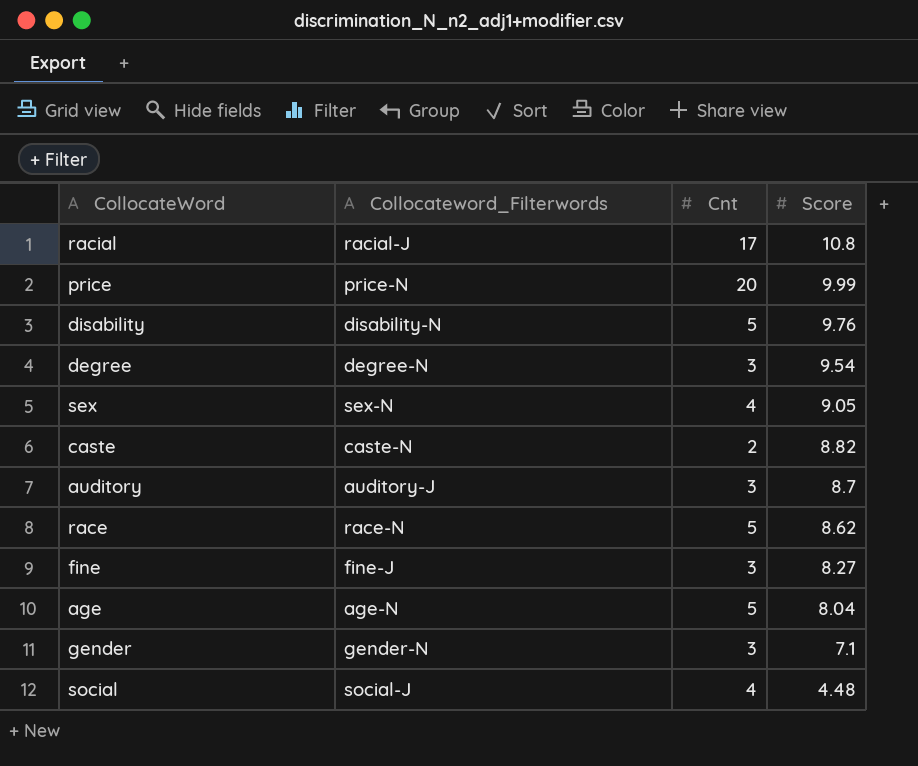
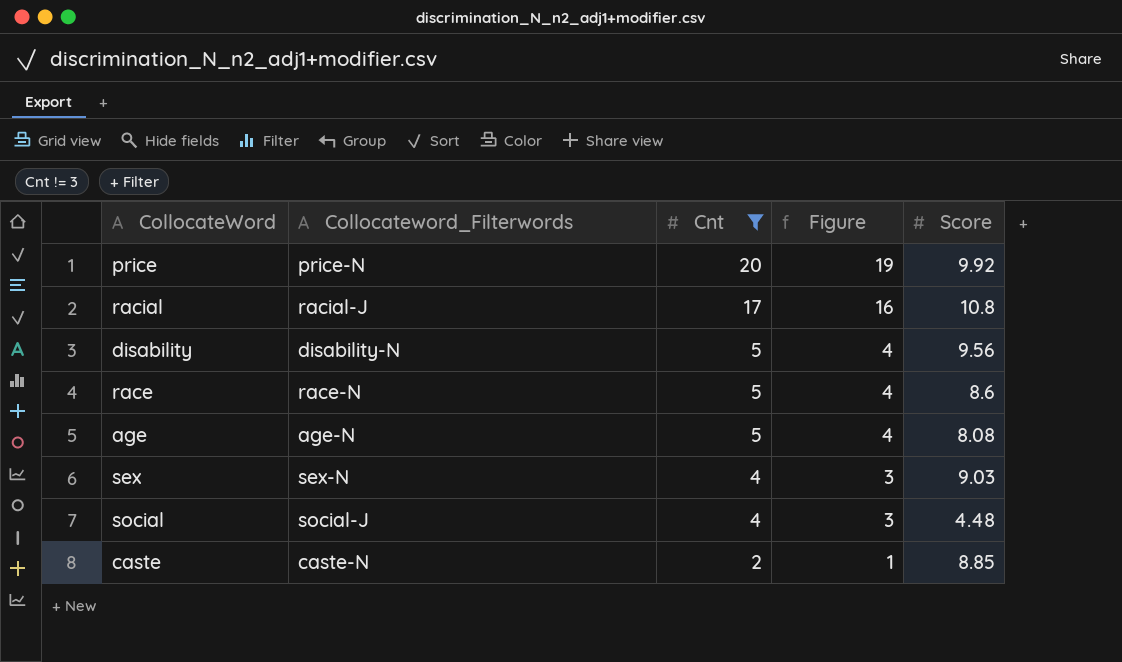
filter: none -> Cnt != 3
row order: Score descending -> Cnt descending
column Figure | formula: none -> [Cnt] - 1
price | Score: 9.99 -> 9.92
disability | Score: 9.76 -> 9.56
race | Score: 8.62 -> 8.6
age | Score: 8.04 -> 8.08
sex | Score: 9.05 -> 9.03
caste | Score: 8.82 -> 8.85

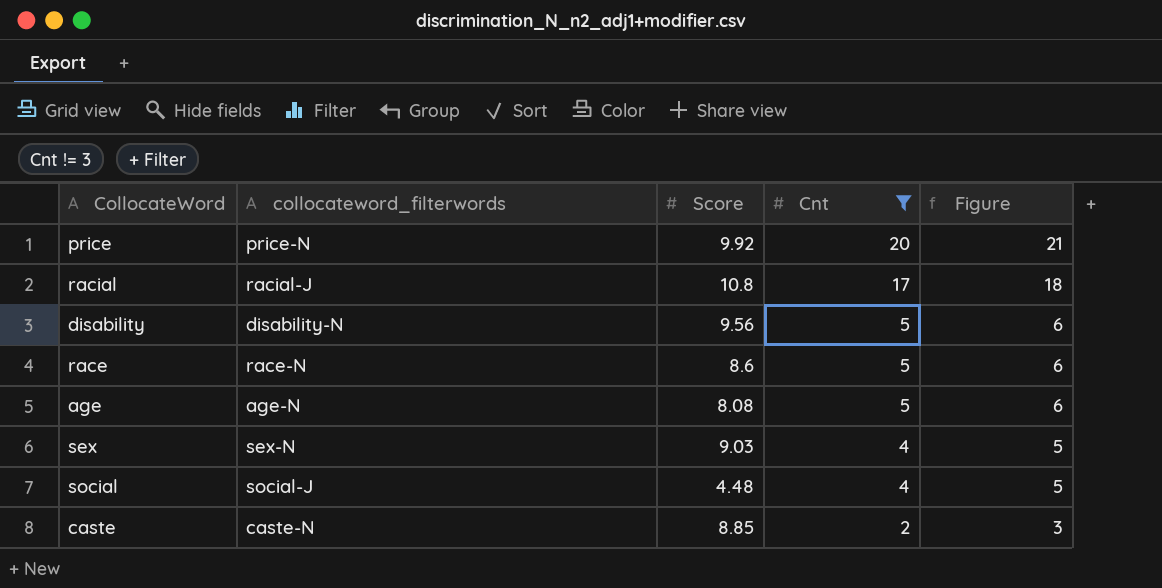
column name: Collocateword_Filterwords -> collocateword_filterwords
column Score | position: 5 -> 3
column Figure | formula: [Cnt] - 1 -> [Cnt] + 1

